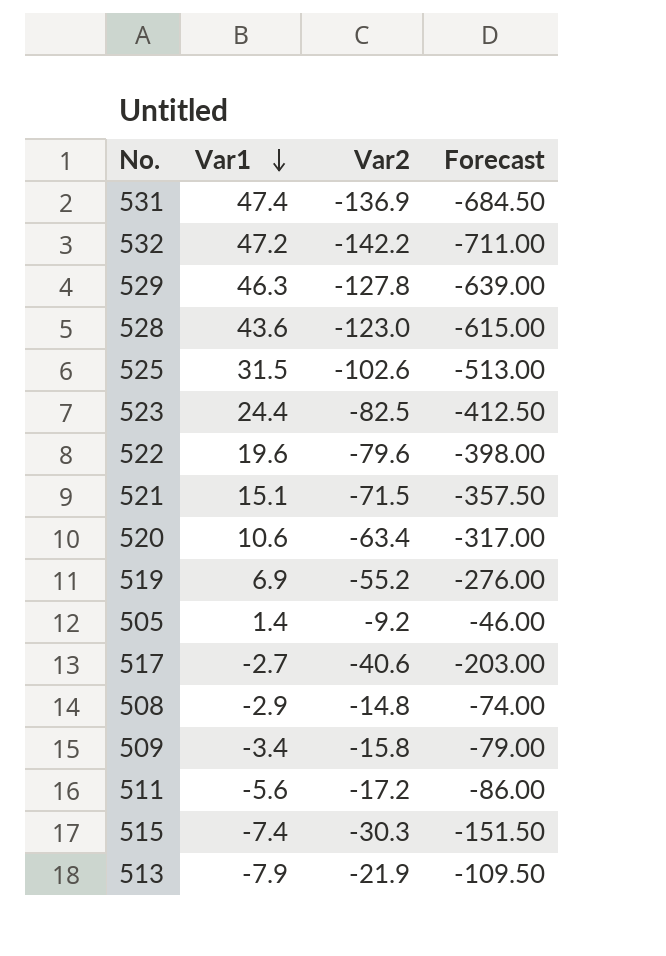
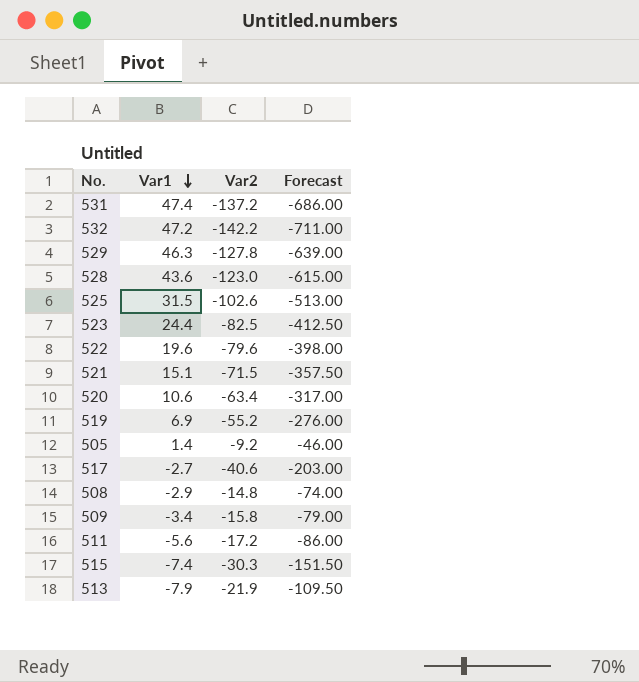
531 | Var2: -136.9 -> -137.2
531 | Forecast: -684.50 -> -686.00

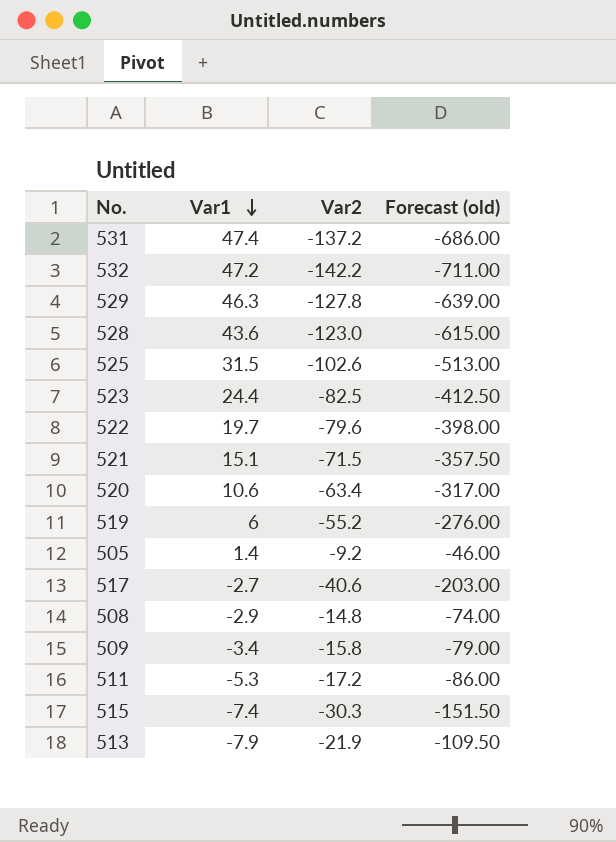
column name: Forecast -> Forecast (old)
522 | Var1: 19.6 -> 19.7
519 | Var1: 6.9 -> 6
511 | Var1: -5.6 -> -5.3

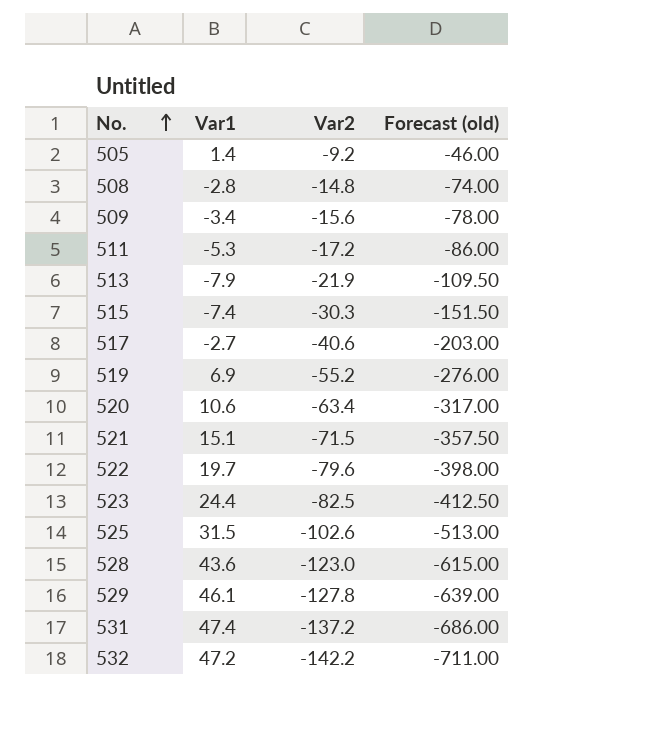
row order: Var1 descending -> No. ascending
508 | Var1: -2.9 -> -2.8
509 | Var2: -15.8 -> -15.6
509 | Forecast (old): -79.00 -> -78.00
519 | Var1: 6 -> 6.9
529 | Var1: 46.3 -> 46.1

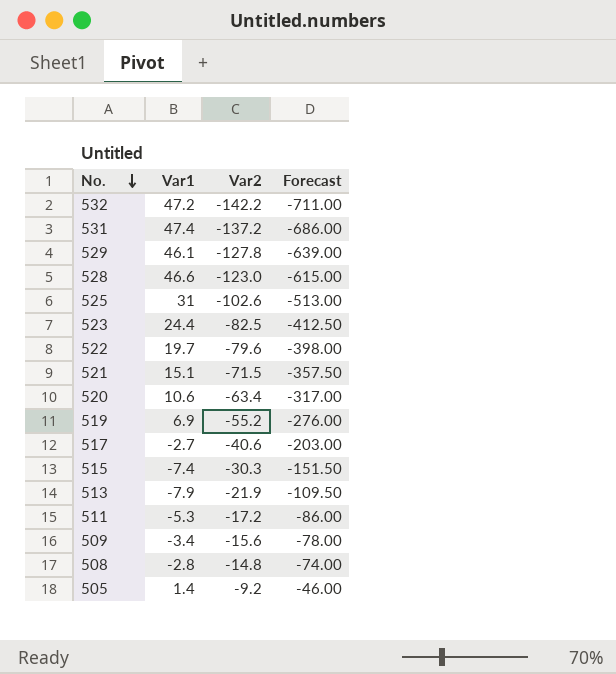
row order: No. ascending -> No. descending
column name: Forecast (old) -> Forecast
528 | Var1: 43.6 -> 46.6
525 | Var1: 31.5 -> 31

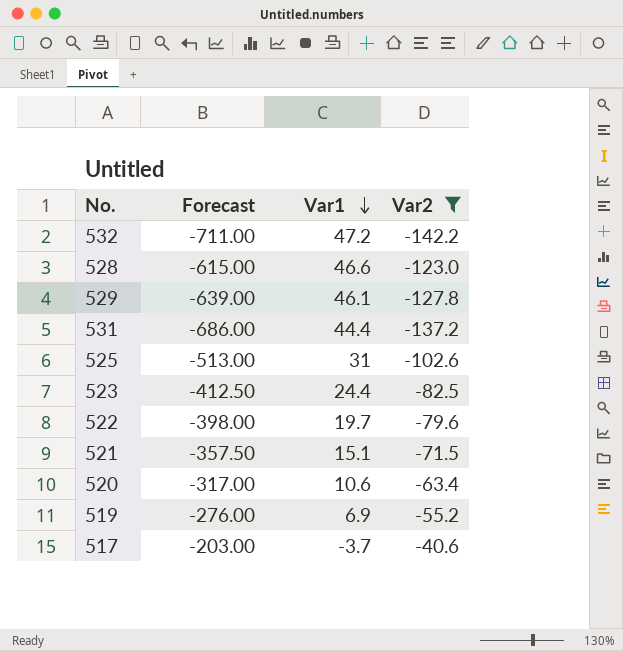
filter: none -> Var2 <= -40.6
row order: No. descending -> Var1 descending
column Forecast | position: 4 -> 2
531 | Var1: 47.4 -> 44.4
517 | Var1: -2.7 -> -3.7

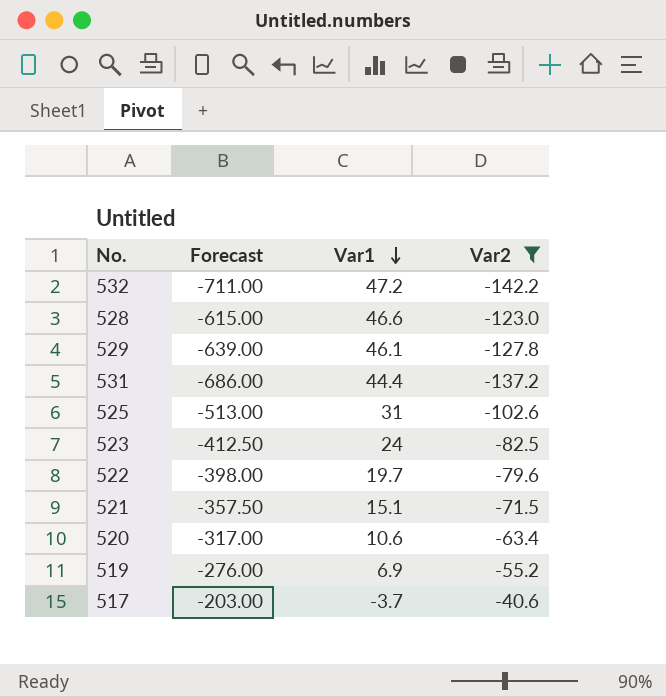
523 | Var1: 24.4 -> 24

